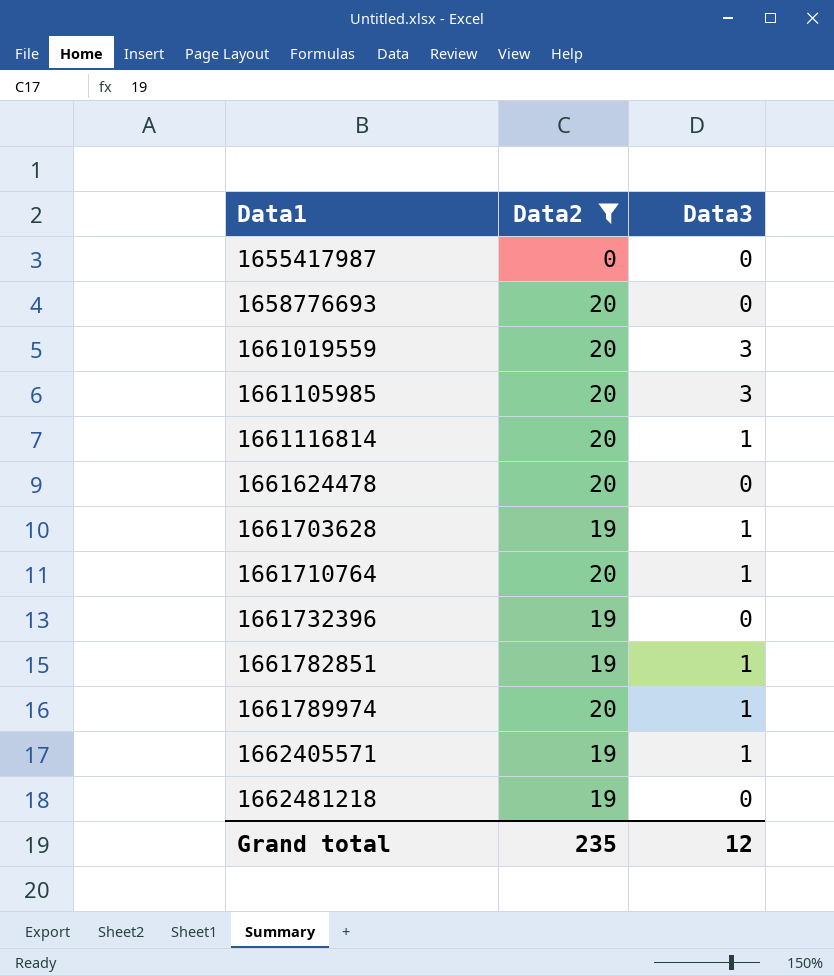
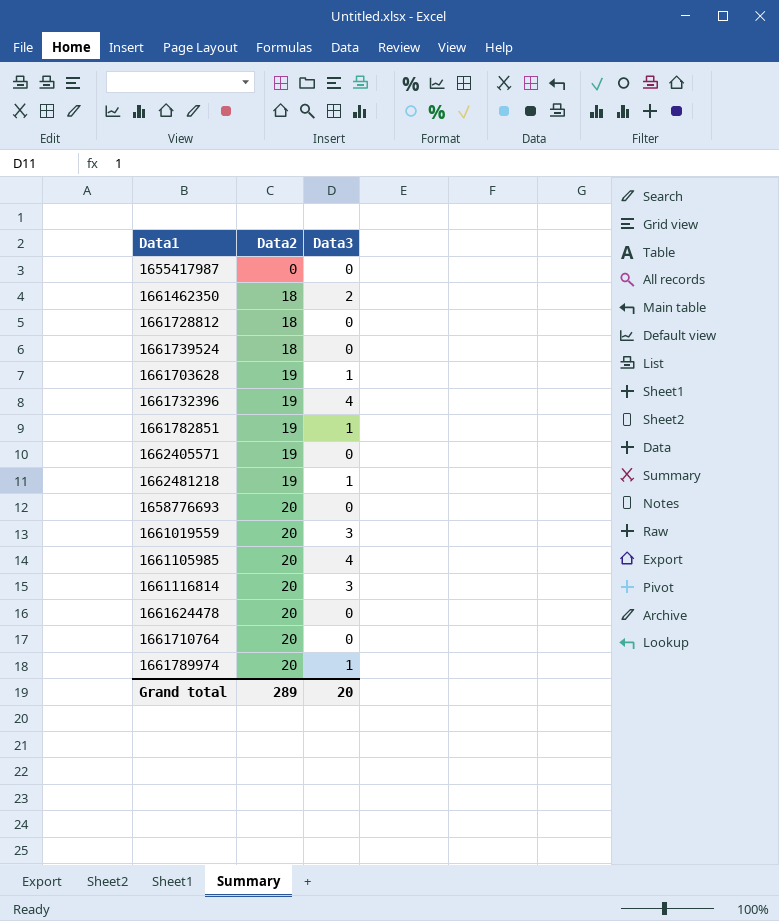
filter: Data2 != 18 -> none
row order: Data1 ascending -> Data2 ascending
1661732396 | Data3: 0 -> 4
1662405571 | Data3: 1 -> 0
1662481218 | Data3: 0 -> 1
1661105985 | Data3: 3 -> 4
1661116814 | Data3: 1 -> 3
1661710764 | Data3: 1 -> 0
Grand total | Data2: 235 -> 289
Grand total | Data3: 12 -> 20

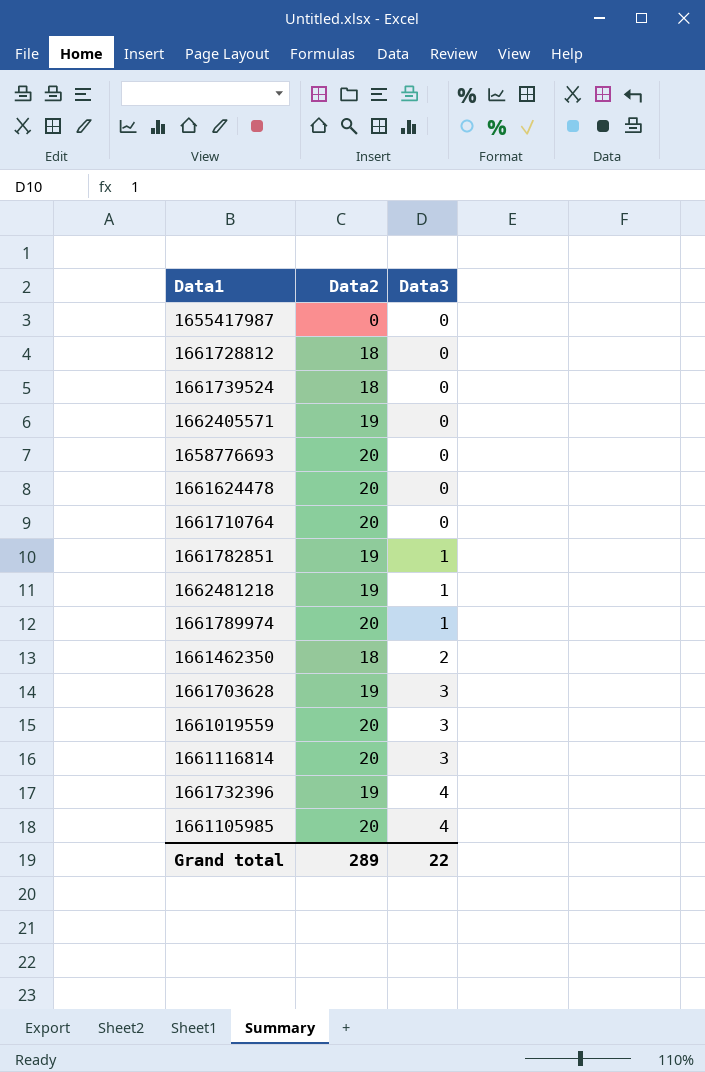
row order: Data2 ascending -> Data3 ascending
1661703628 | Data3: 1 -> 3
Grand total | Data3: 20 -> 22

